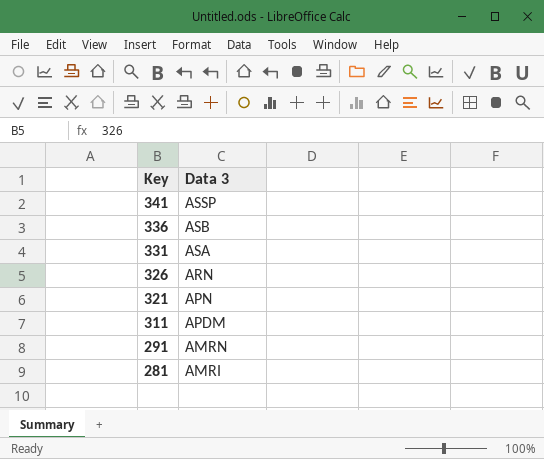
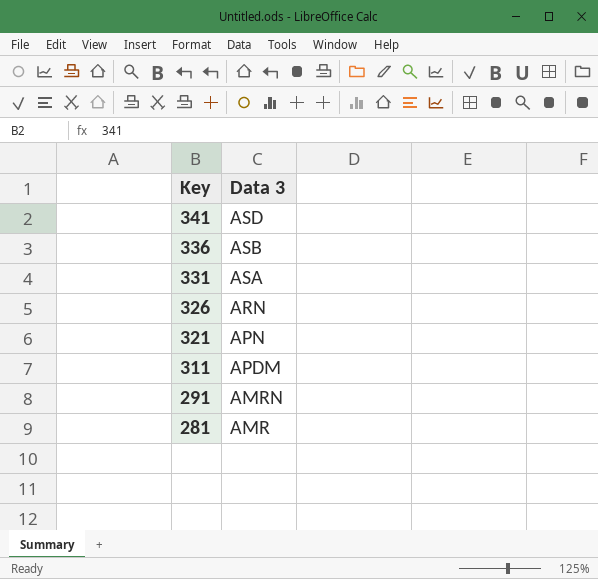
341 | Data 3: ASSP -> ASD
281 | Data 3: AMRI -> AMR

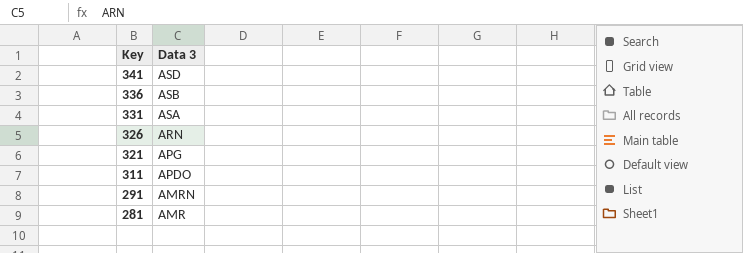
321 | Data 3: APN -> APG
311 | Data 3: APDM -> APDO

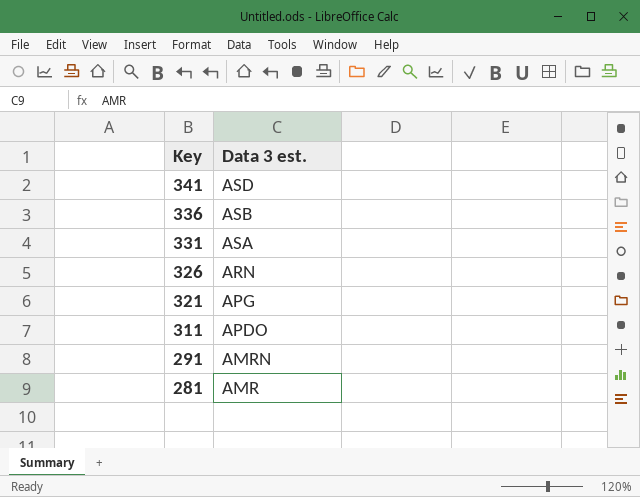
column name: Data 3 -> Data 3 est.

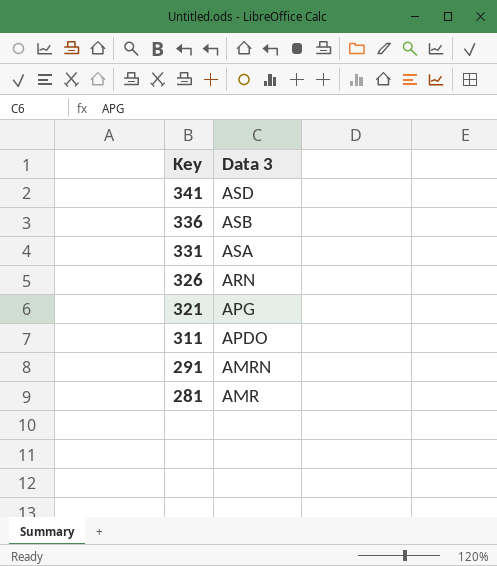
column name: Data 3 est. -> Data 3

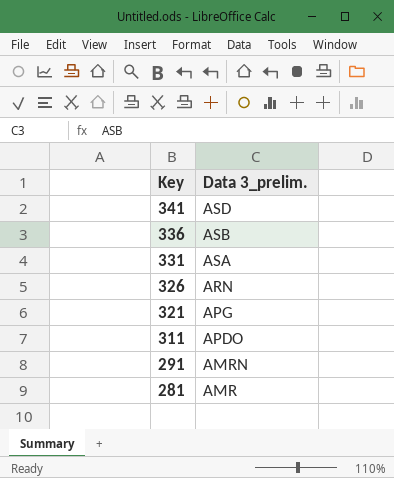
column name: Data 3 -> Data 3_prelim.

